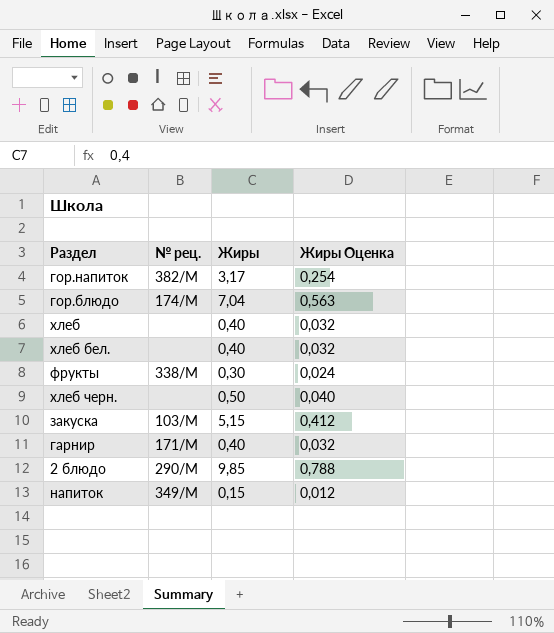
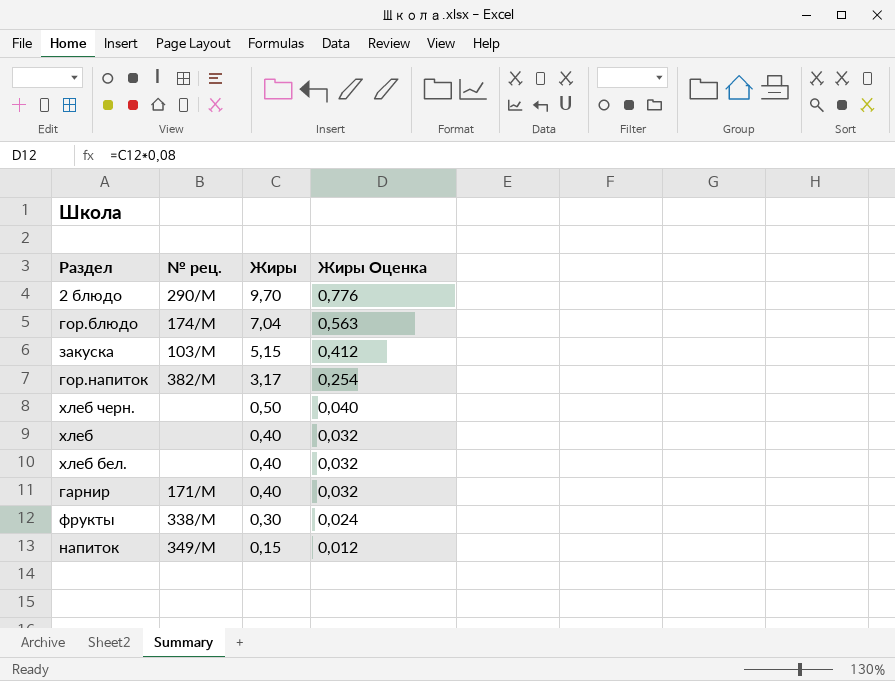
row order: none -> Жиры descending
2 блюдо | Жиры: 9,85 -> 9,70
2 блюдо | Жиры Оценка: 0,788 -> 0,776

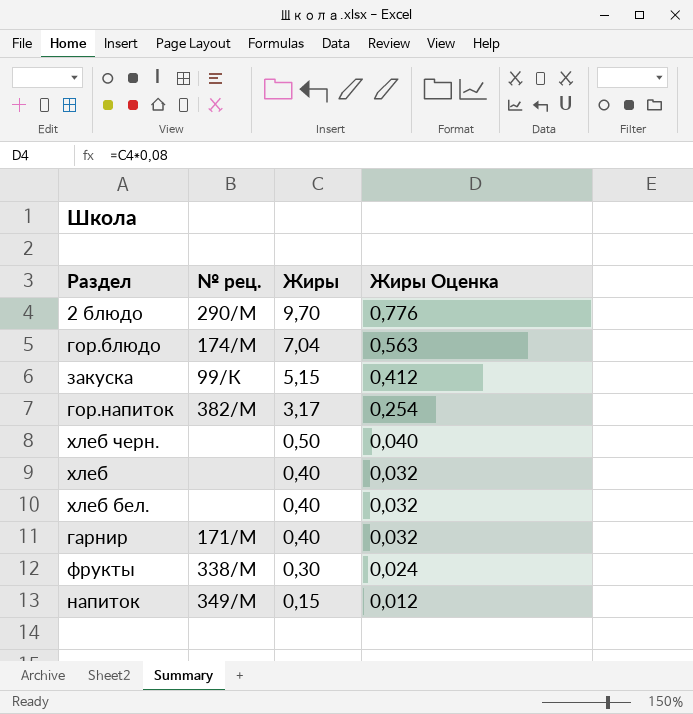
закуска | № рец.: 103/М -> 99/К

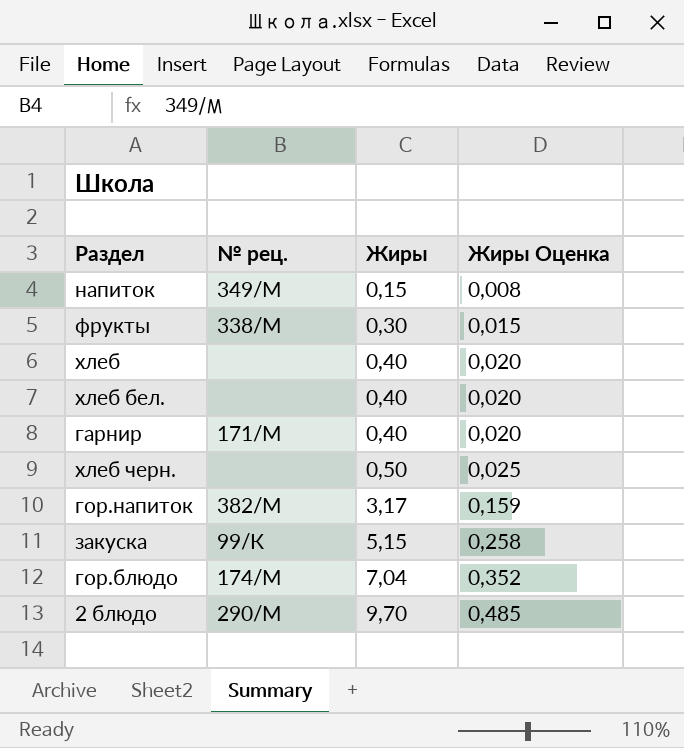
row order: Жиры descending -> Жиры ascending
column Жиры Оценка | formula: [Жиры] * 0,08 -> [Жиры] * 0,05

